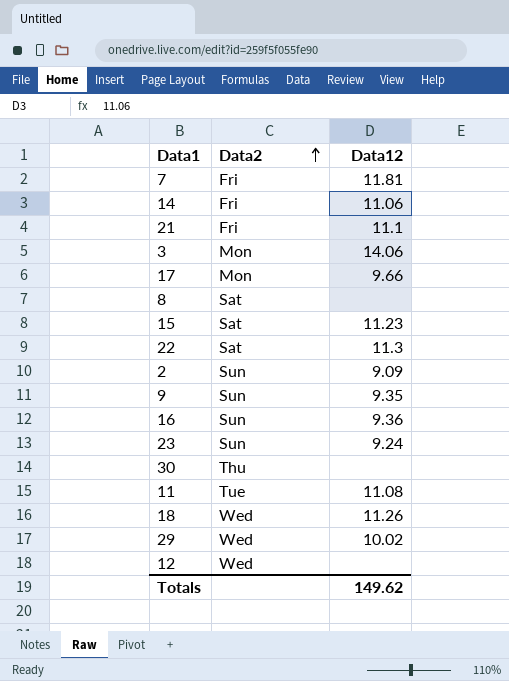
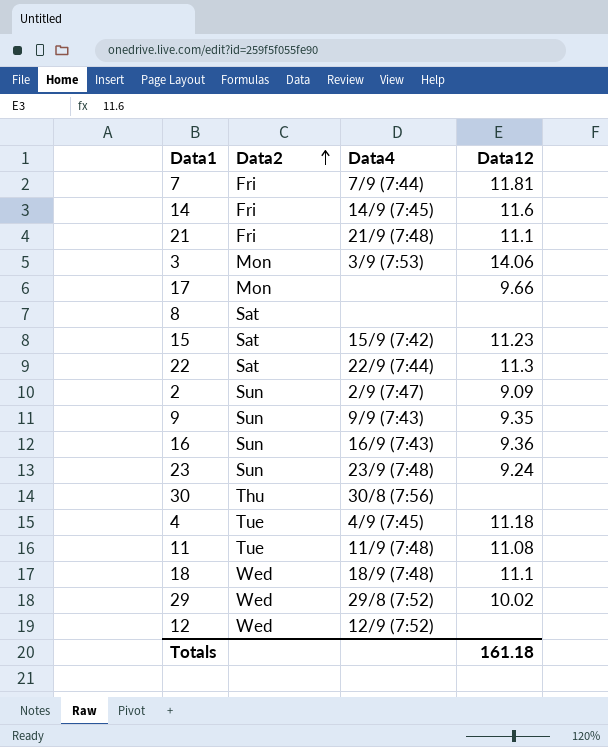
column Data4 | position: none -> 3
14 | Data12: 11.06 -> 11.6
row 4: none -> Tue | 4/9 (7:45) | 11.18
18 | Data12: 11.26 -> 11.1
Totals | Data12: 149.62 -> 161.18

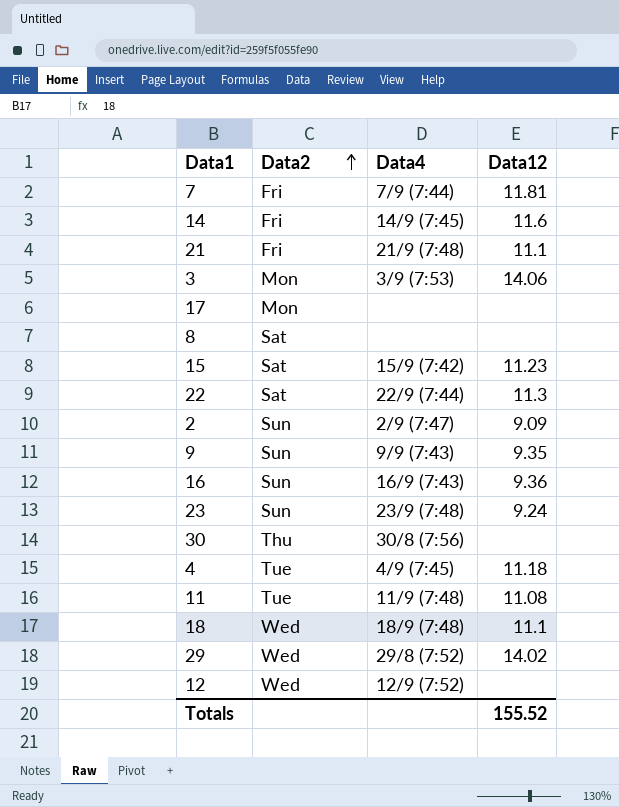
17 | Data12: 9.66 -> none
29 | Data12: 10.02 -> 14.02
Totals | Data12: 161.18 -> 155.52

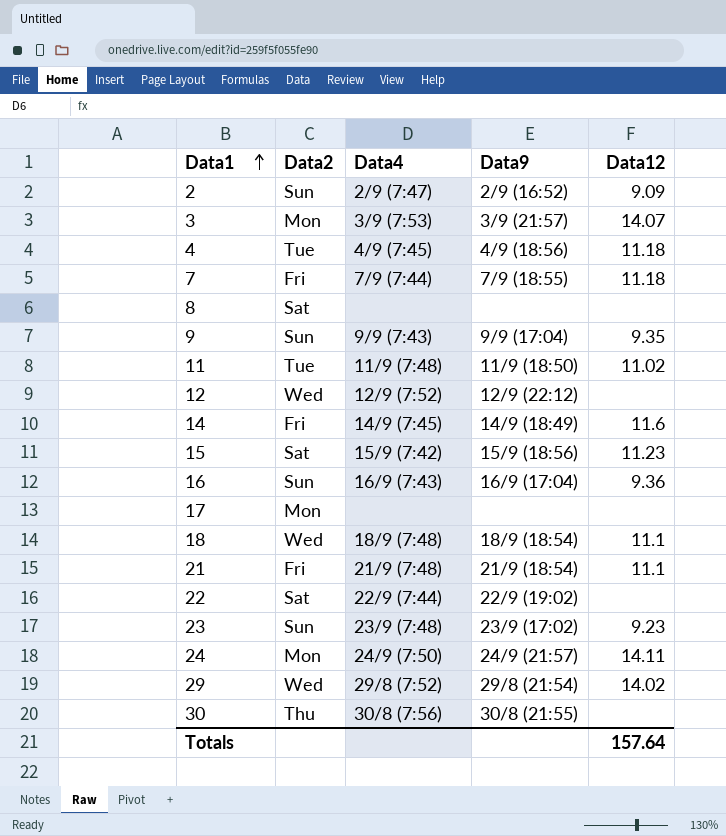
row order: Data2 ascending -> Data1 ascending
column Data9 | position: none -> 4
3 | Data12: 14.06 -> 14.07
7 | Data12: 11.81 -> 11.18
11 | Data12: 11.08 -> 11.02
22 | Data12: 11.3 -> none
23 | Data12: 9.24 -> 9.23
row 24: none -> Mon | 24/9 (7:50) | 24/9 (21:57) | 14.11
Totals | Data12: 155.52 -> 157.64

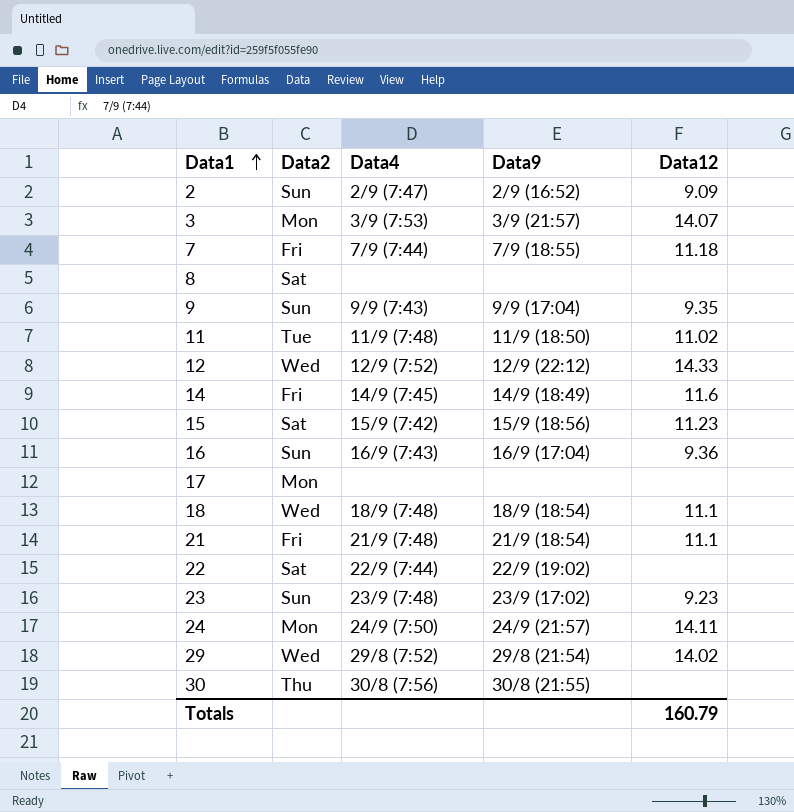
row 4: Tue | 4/9 (7:45) | 4/9 (18:56) | 11.18 -> none
12 | Data12: none -> 14.33
Totals | Data12: 157.64 -> 160.79

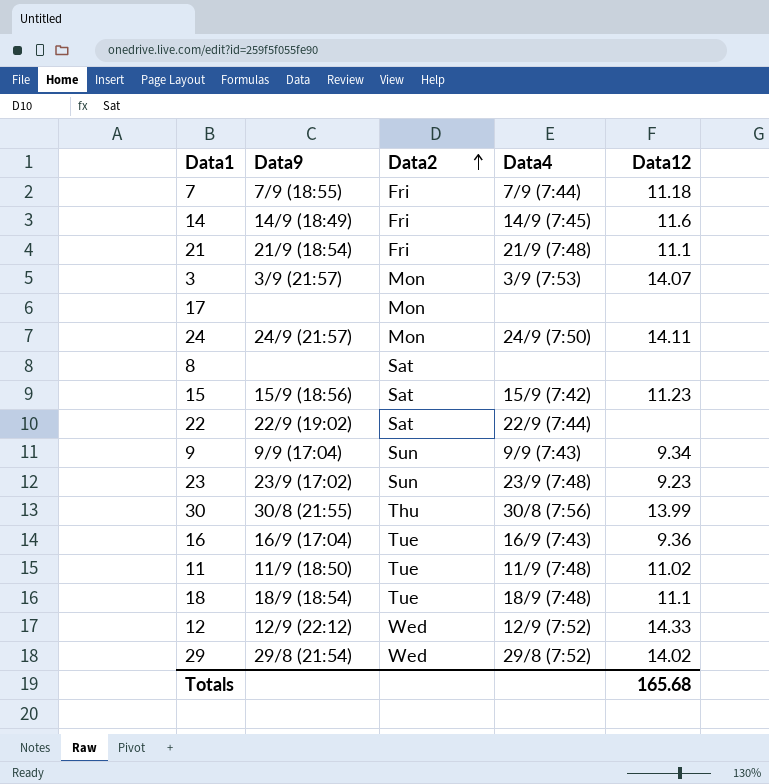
row order: Data1 ascending -> Data2 ascending
column Data9 | position: 4 -> 2
row 2: Sun | 2/9 (7:47) | 2/9 (16:52) | 9.09 -> none
9 | Data12: 9.35 -> 9.34
30 | Data12: none -> 13.99
16 | Data2: Sun -> Tue
18 | Data2: Wed -> Tue
Totals | Data12: 160.79 -> 165.68

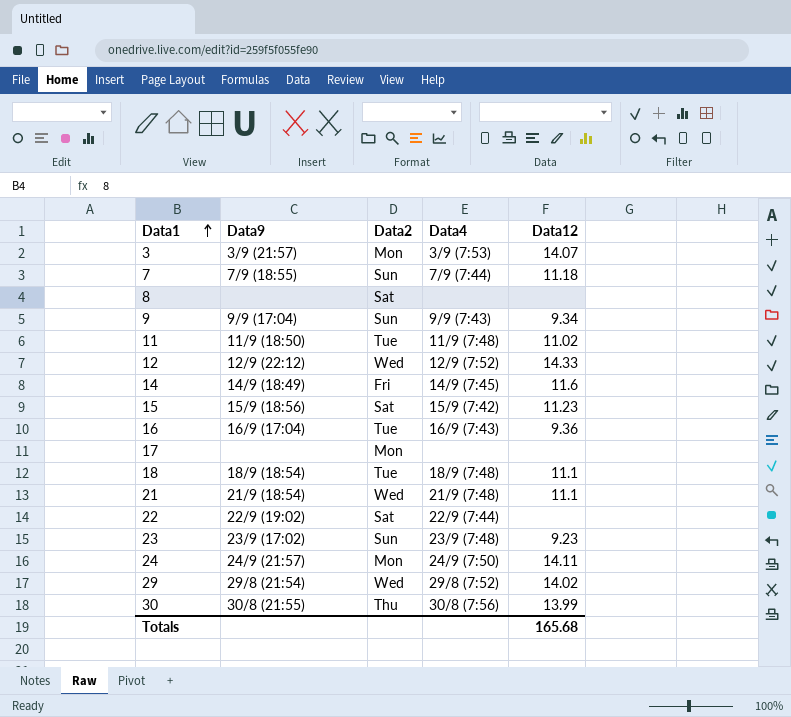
row order: Data2 ascending -> Data1 ascending
7 | Data2: Fri -> Sun
21 | Data2: Fri -> Wed

